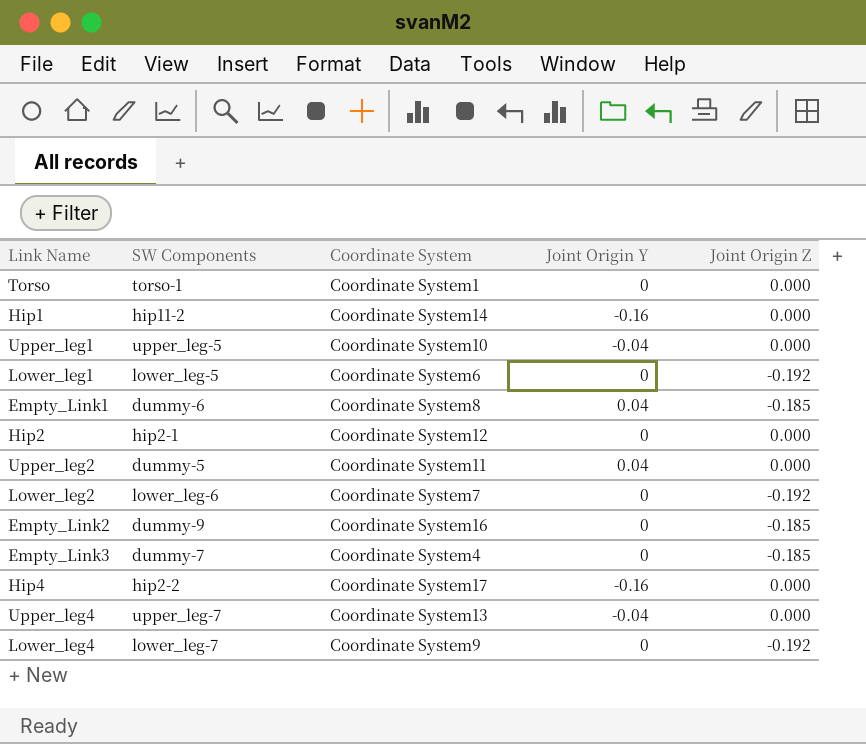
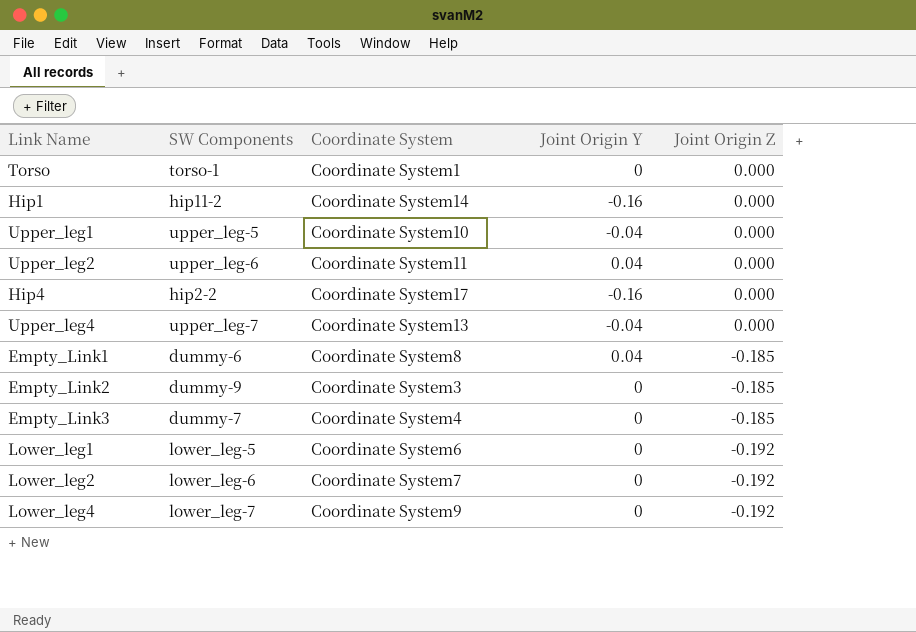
row order: none -> Joint Origin Z descending
row Hip2: hip2-1 | Coordinate System12 | 0 | 0.000 -> none
Upper_leg2 | SW Components: dummy-5 -> upper_leg-6
Empty_Link2 | Coordinate System: Coordinate System16 -> Coordinate System3

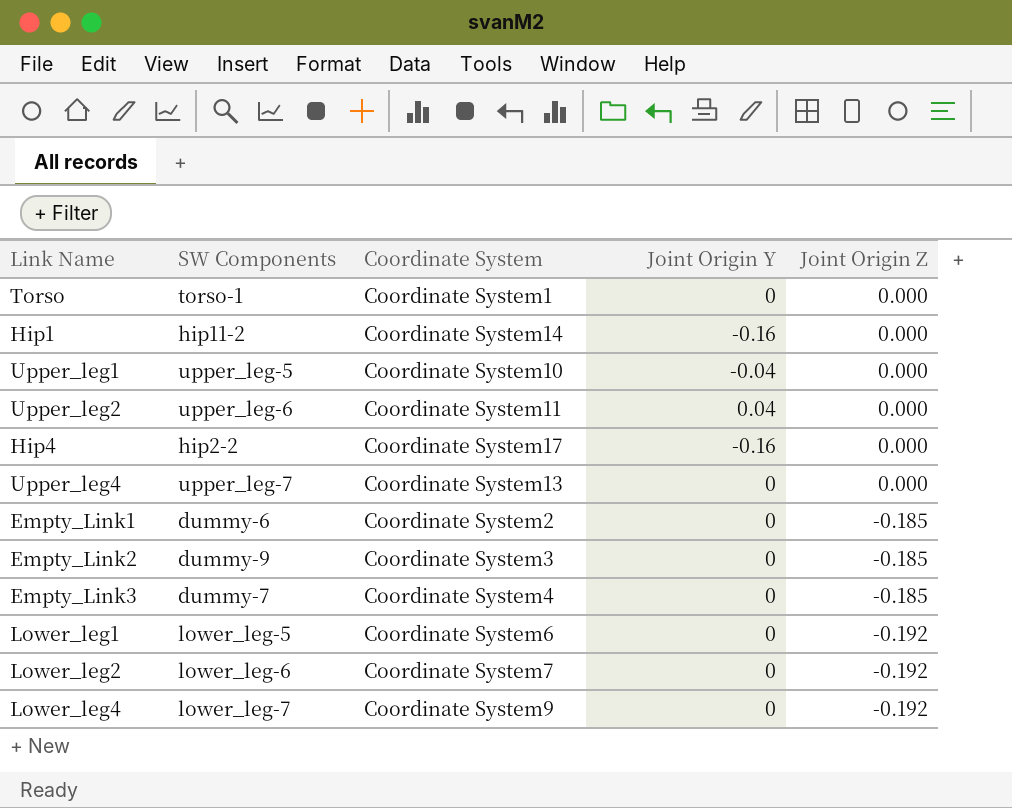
Upper_leg4 | Joint Origin Y: -0.04 -> 0
Empty_Link1 | Coordinate System: Coordinate System8 -> Coordinate System2
Empty_Link1 | Joint Origin Y: 0.04 -> 0

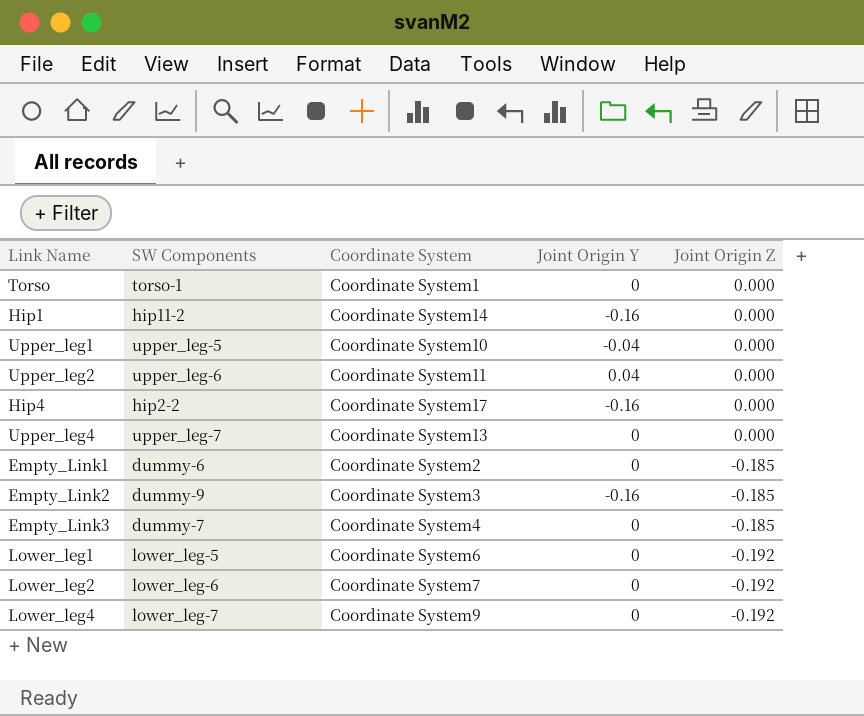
Empty_Link2 | Joint Origin Y: 0 -> -0.16

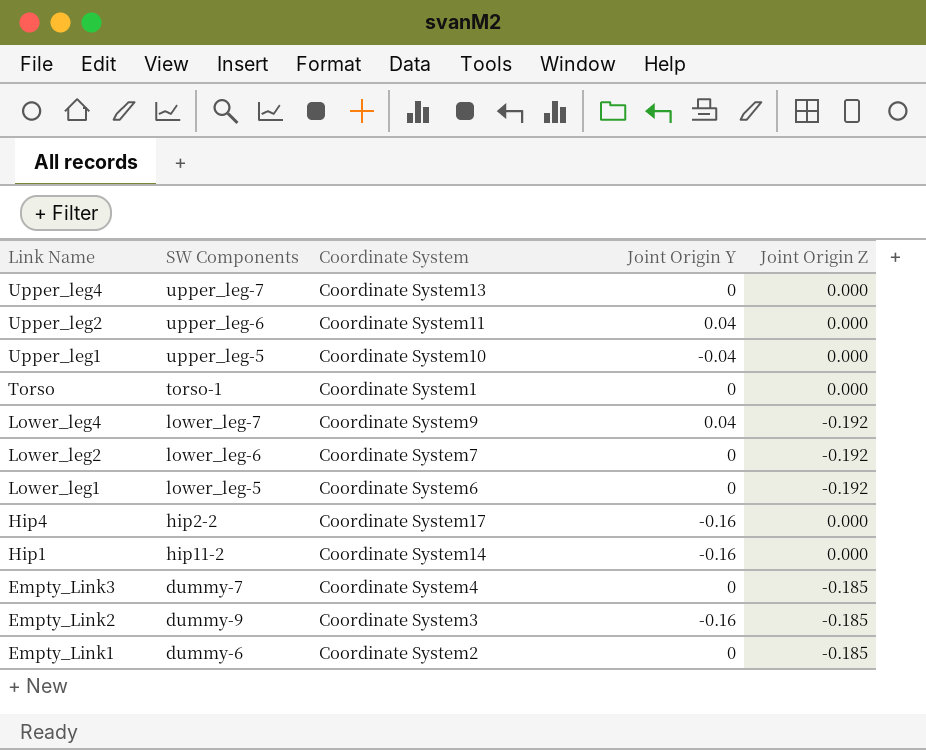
row order: Joint Origin Z descending -> Link Name descending
Lower_leg4 | Joint Origin Y: 0 -> 0.04

